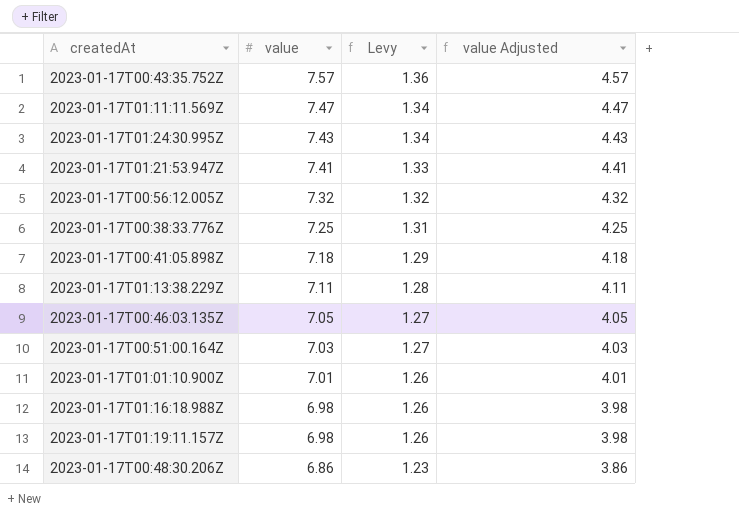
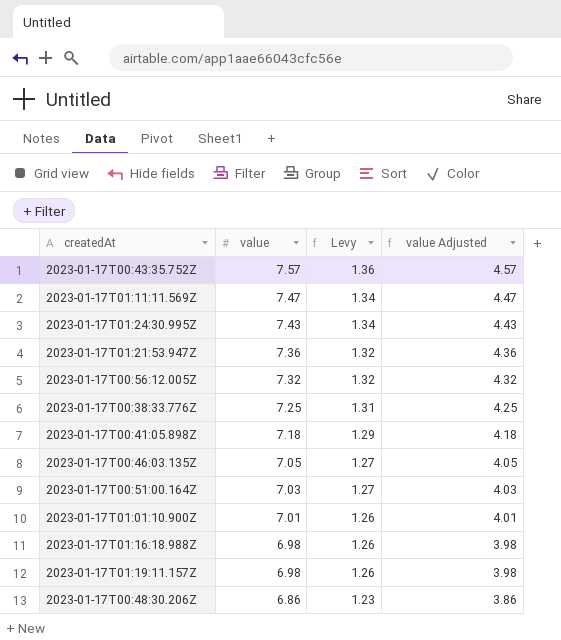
row 2023-01-17T01:13:38.229Z: 7.11 | 1.28 | 4.11 -> none
2023-01-17T01:21:53.947Z | value: 7.41 -> 7.36
2023-01-17T01:21:53.947Z | Levy: 1.33 -> 1.32
2023-01-17T01:21:53.947Z | value Adjusted: 4.41 -> 4.36

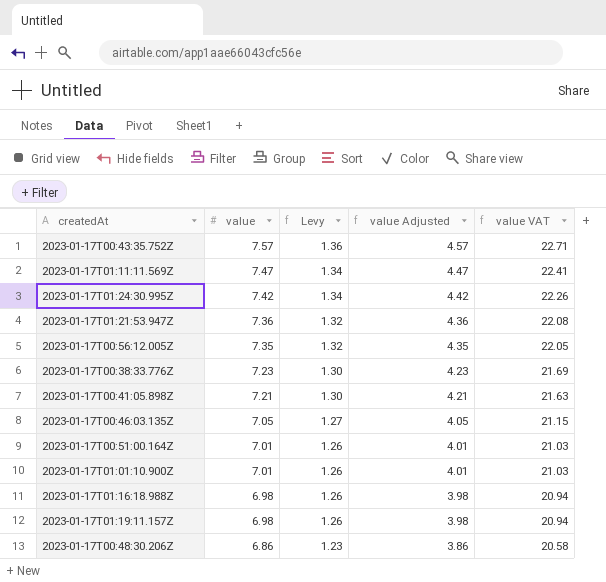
column value VAT | formula: none -> [value] * 3
2023-01-17T01:24:30.995Z | value: 7.43 -> 7.42
2023-01-17T01:24:30.995Z | value Adjusted: 4.43 -> 4.42
2023-01-17T00:56:12.005Z | value: 7.32 -> 7.35
2023-01-17T00:56:12.005Z | value Adjusted: 4.32 -> 4.35
2023-01-17T00:38:33.776Z | value: 7.25 -> 7.23
2023-01-17T00:38:33.776Z | Levy: 1.31 -> 1.30
2023-01-17T00:38:33.776Z | value Adjusted: 4.25 -> 4.23
2023-01-17T00:41:05.898Z | value: 7.18 -> 7.21
2023-01-17T00:41:05.898Z | Levy: 1.29 -> 1.30
2023-01-17T00:41:05.898Z | value Adjusted: 4.18 -> 4.21
2023-01-17T00:51:00.164Z | value: 7.03 -> 7.01
2023-01-17T00:51:00.164Z | Levy: 1.27 -> 1.26
2023-01-17T00:51:00.164Z | value Adjusted: 4.03 -> 4.01

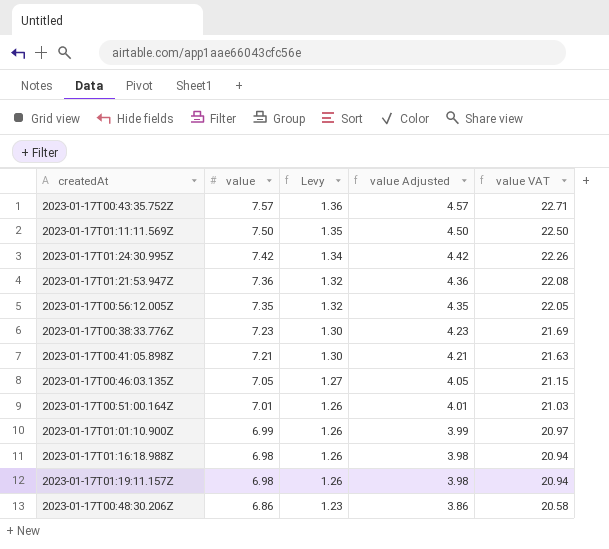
2023-01-17T01:11:11.569Z | value: 7.47 -> 7.50
2023-01-17T01:11:11.569Z | Levy: 1.34 -> 1.35
2023-01-17T01:11:11.569Z | value Adjusted: 4.47 -> 4.50
2023-01-17T01:11:11.569Z | value VAT: 22.41 -> 22.50
2023-01-17T01:01:10.900Z | value: 7.01 -> 6.99
2023-01-17T01:01:10.900Z | value Adjusted: 4.01 -> 3.99
2023-01-17T01:01:10.900Z | value VAT: 21.03 -> 20.97

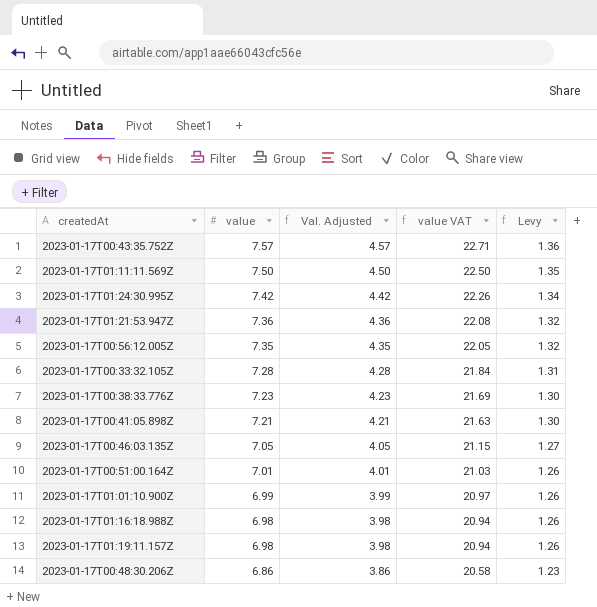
column name: value Adjusted -> Val. Adjusted
column Levy | position: 3 -> 5
row 2023-01-17T00:33:32.105Z: none -> 7.28 | 4.28 | 21.84 | 1.31

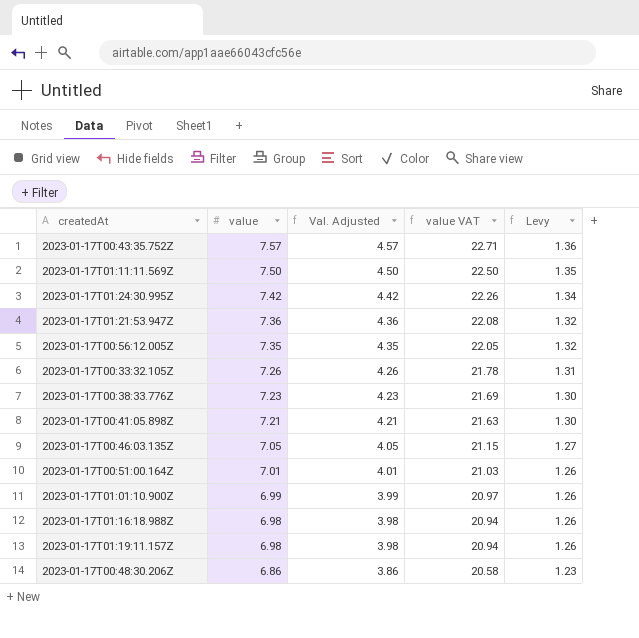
2023-01-17T00:33:32.105Z | value: 7.28 -> 7.26
2023-01-17T00:33:32.105Z | Val. Adjusted: 4.28 -> 4.26
2023-01-17T00:33:32.105Z | value VAT: 21.84 -> 21.78

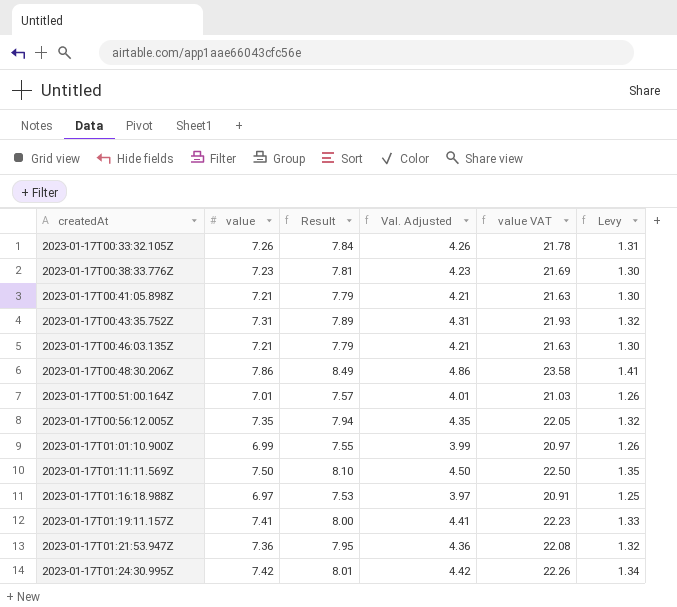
row order: value descending -> createdAt ascending
column Result | formula: none -> [value] * 1.08
2023-01-17T00:43:35.752Z | value: 7.57 -> 7.31
2023-01-17T00:43:35.752Z | Val. Adjusted: 4.57 -> 4.31
2023-01-17T00:43:35.752Z | value VAT: 22.71 -> 21.93
2023-01-17T00:43:35.752Z | Levy: 1.36 -> 1.32
2023-01-17T00:46:03.135Z | value: 7.05 -> 7.21
2023-01-17T00:46:03.135Z | Val. Adjusted: 4.05 -> 4.21
2023-01-17T00:46:03.135Z | value VAT: 21.15 -> 21.63
2023-01-17T00:46:03.135Z | Levy: 1.27 -> 1.30
2023-01-17T00:48:30.206Z | value: 6.86 -> 7.86
2023-01-17T00:48:30.206Z | Val. Adjusted: 3.86 -> 4.86
2023-01-17T00:48:30.206Z | value VAT: 20.58 -> 23.58
2023-01-17T00:48:30.206Z | Levy: 1.23 -> 1.41
2023-01-17T01:16:18.988Z | value: 6.98 -> 6.97
2023-01-17T01:16:18.988Z | Val. Adjusted: 3.98 -> 3.97
2023-01-17T01:16:18.988Z | value VAT: 20.94 -> 20.91
2023-01-17T01:16:18.988Z | Levy: 1.26 -> 1.25
2023-01-17T01:19:11.157Z | value: 6.98 -> 7.41
2023-01-17T01:19:11.157Z | Val. Adjusted: 3.98 -> 4.41
2023-01-17T01:19:11.157Z | value VAT: 20.94 -> 22.23
2023-01-17T01:19:11.157Z | Levy: 1.26 -> 1.33

